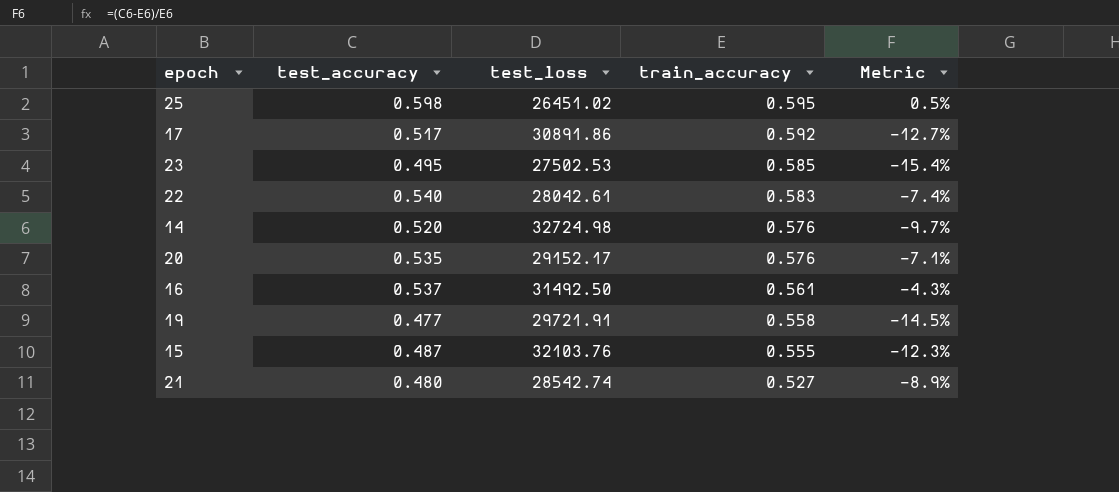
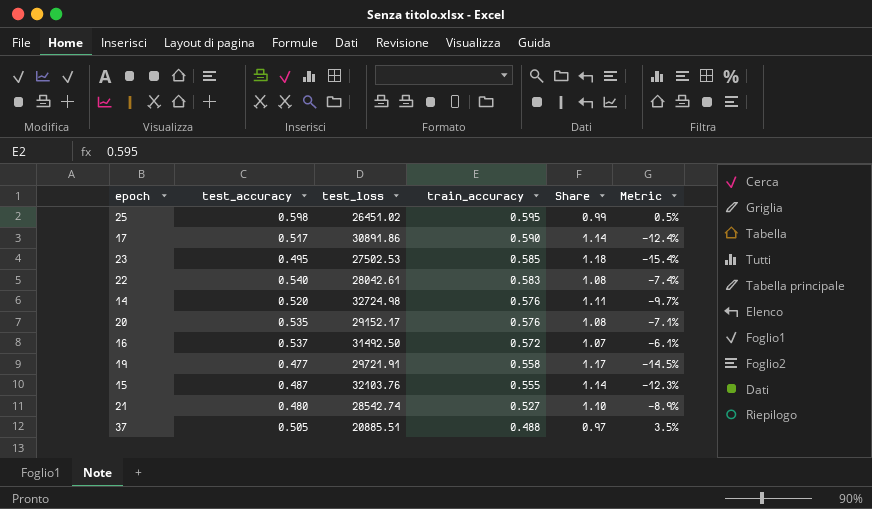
column Share | formula: none -> [train_accuracy] / [test_accuracy]
17 | train_accuracy: 0.592 -> 0.590
17 | Metric: -12.7% -> -12.4%
16 | train_accuracy: 0.561 -> 0.572
16 | Metric: -4.3% -> -6.1%
row 37: none -> 0.505 | 20885.51 | 0.488 | 0.97 | 3.5%

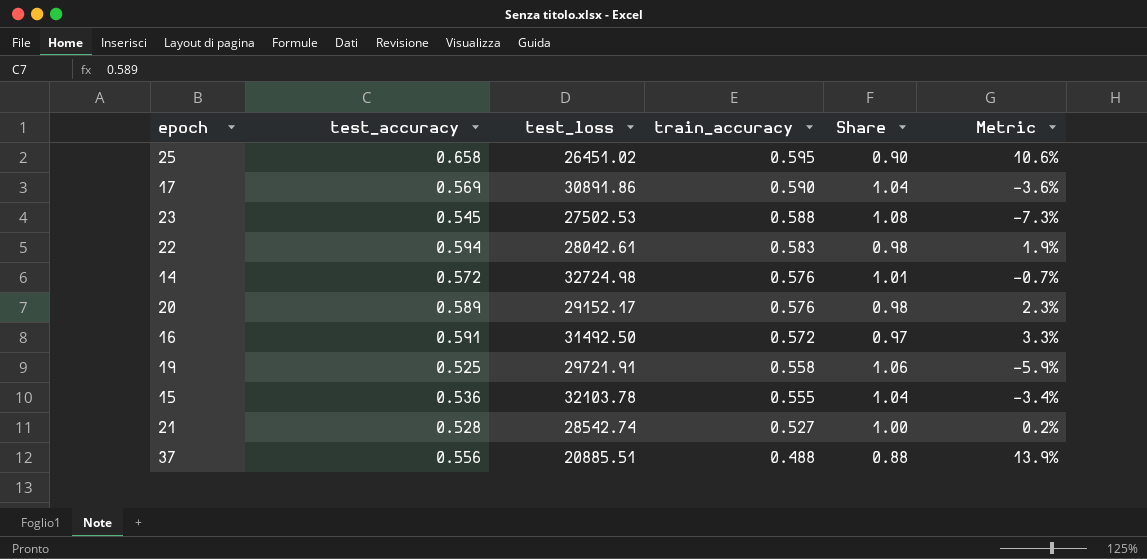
25 | test_accuracy: 0.598 -> 0.658
25 | Share: 0.99 -> 0.90
25 | Metric: 0.5% -> 10.6%
17 | test_accuracy: 0.517 -> 0.569
17 | Share: 1.14 -> 1.04
17 | Metric: -12.4% -> -3.6%
23 | test_accuracy: 0.495 -> 0.545
23 | train_accuracy: 0.585 -> 0.588
23 | Share: 1.18 -> 1.08
23 | Metric: -15.4% -> -7.3%
22 | test_accuracy: 0.540 -> 0.594
22 | Share: 1.08 -> 0.98
22 | Metric: -7.4% -> 1.9%
14 | test_accuracy: 0.520 -> 0.572
14 | Share: 1.11 -> 1.01
14 | Metric: -9.7% -> -0.7%
20 | test_accuracy: 0.535 -> 0.589
20 | Share: 1.08 -> 0.98
20 | Metric: -7.1% -> 2.3%
16 | test_accuracy: 0.537 -> 0.591
16 | Share: 1.07 -> 0.97
16 | Metric: -6.1% -> 3.3%
19 | test_accuracy: 0.477 -> 0.525
19 | Share: 1.17 -> 1.06
19 | Metric: -14.5% -> -5.9%
15 | test_accuracy: 0.487 -> 0.536
15 | test_loss: 32103.76 -> 32103.78
15 | Share: 1.14 -> 1.04
15 | Metric: -12.3% -> -3.4%
21 | test_accuracy: 0.480 -> 0.528
21 | Share: 1.10 -> 1.00
21 | Metric: -8.9% -> 0.2%
37 | test_accuracy: 0.505 -> 0.556
37 | Share: 0.97 -> 0.88
37 | Metric: 3.5% -> 13.9%

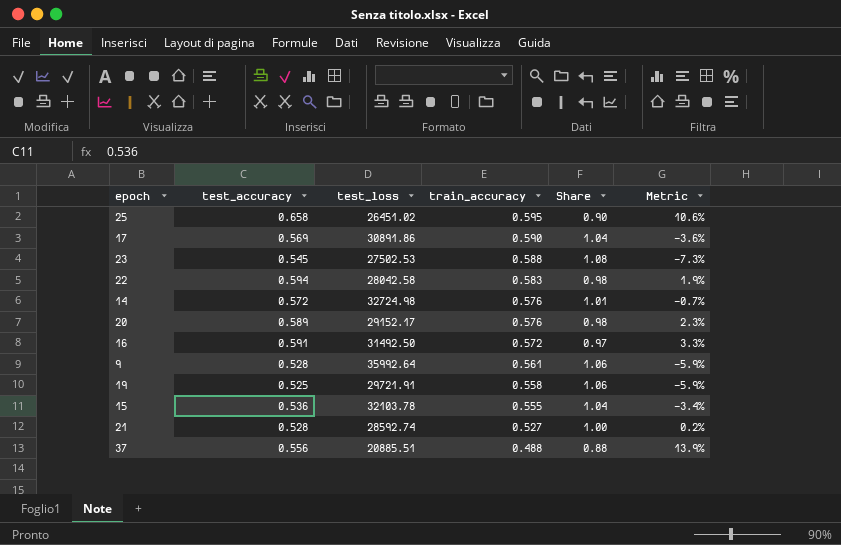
22 | test_loss: 28042.61 -> 28042.58
row 9: none -> 0.528 | 35992.64 | 0.561 | 1.06 | -5.9%
21 | test_loss: 28542.74 -> 28592.74

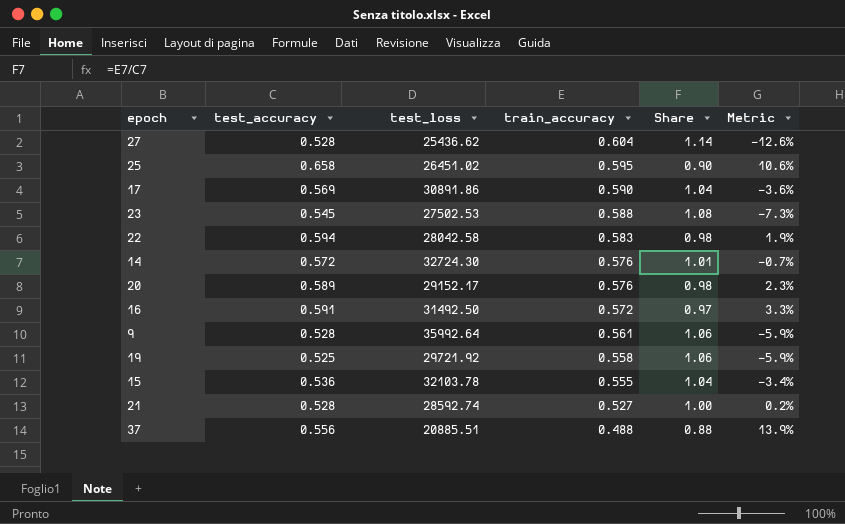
row 27: none -> 0.528 | 25436.62 | 0.604 | 1.14 | -12.6%
14 | test_loss: 32724.98 -> 32724.30
19 | test_loss: 29721.91 -> 29721.92

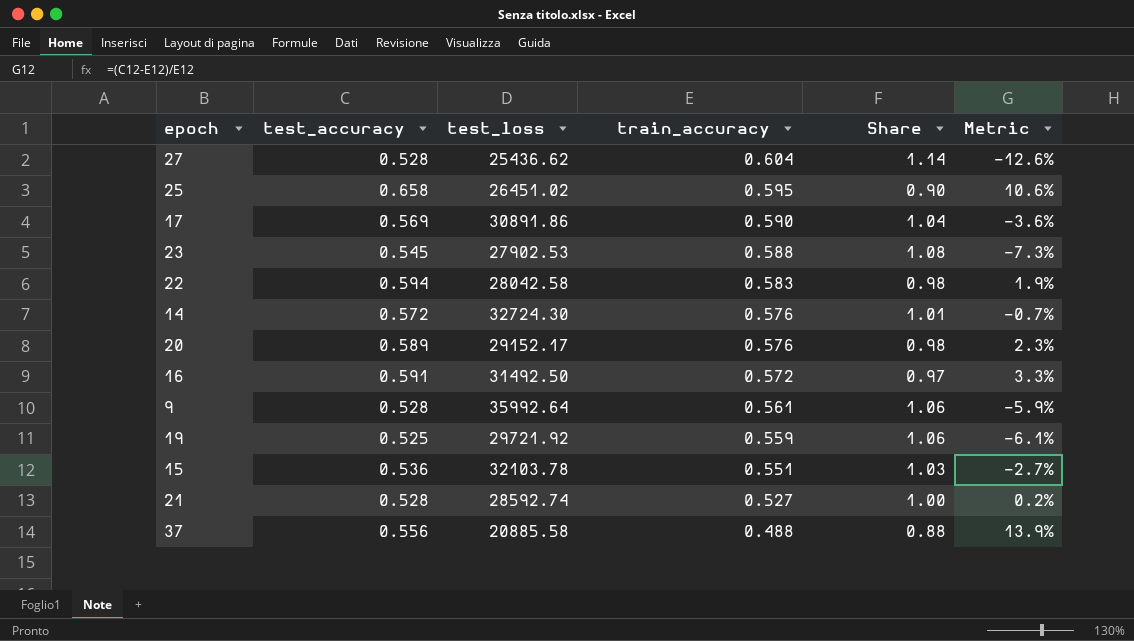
23 | test_loss: 27502.53 -> 27902.53
19 | train_accuracy: 0.558 -> 0.559
19 | Metric: -5.9% -> -6.1%
15 | train_accuracy: 0.555 -> 0.551
15 | Share: 1.04 -> 1.03
15 | Metric: -3.4% -> -2.7%
37 | test_loss: 20885.51 -> 20885.58

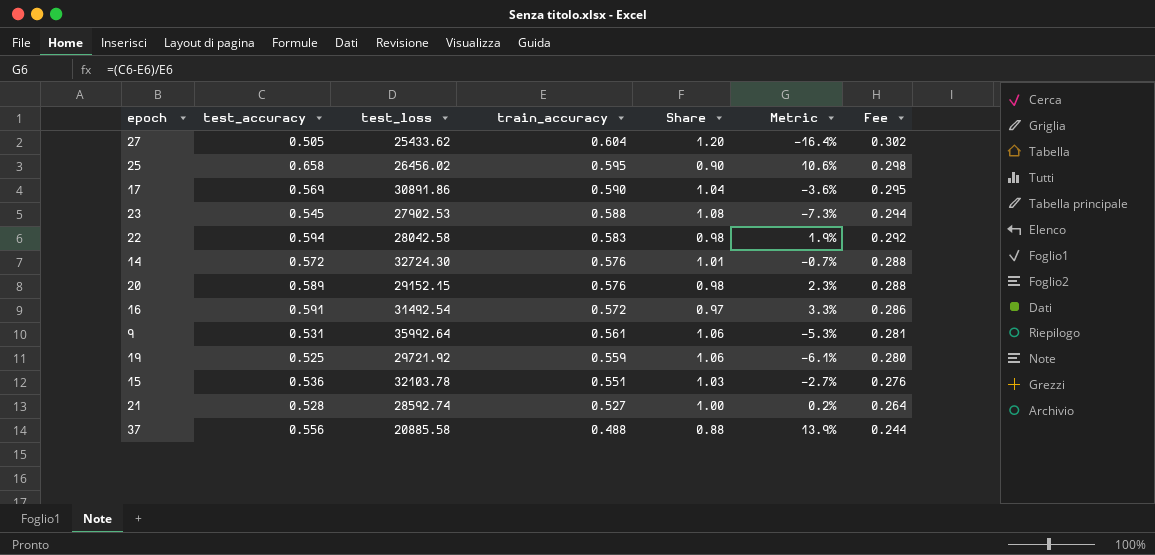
column Fee | formula: none -> [train_accuracy] * 0.5
27 | test_accuracy: 0.528 -> 0.505
27 | test_loss: 25436.62 -> 25433.62
27 | Share: 1.14 -> 1.20
27 | Metric: -12.6% -> -16.4%
25 | test_loss: 26451.02 -> 26456.02
20 | test_loss: 29152.17 -> 29152.15
16 | test_loss: 31492.50 -> 31492.54
9 | test_accuracy: 0.528 -> 0.531
9 | Metric: -5.9% -> -5.3%

